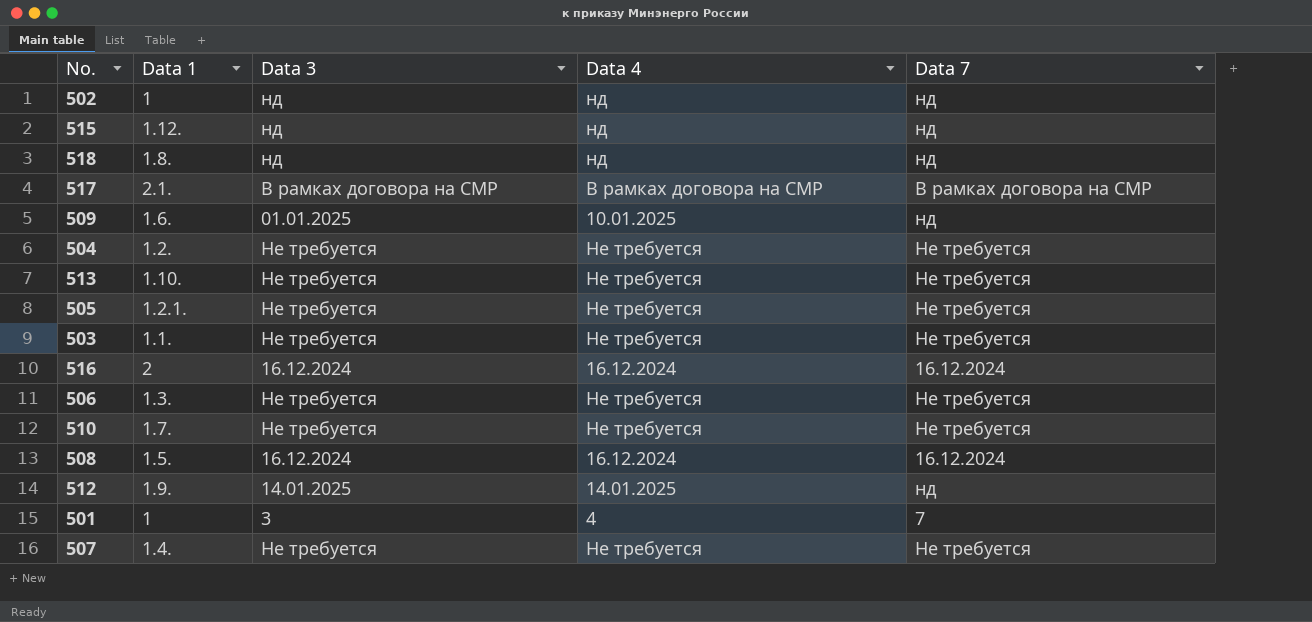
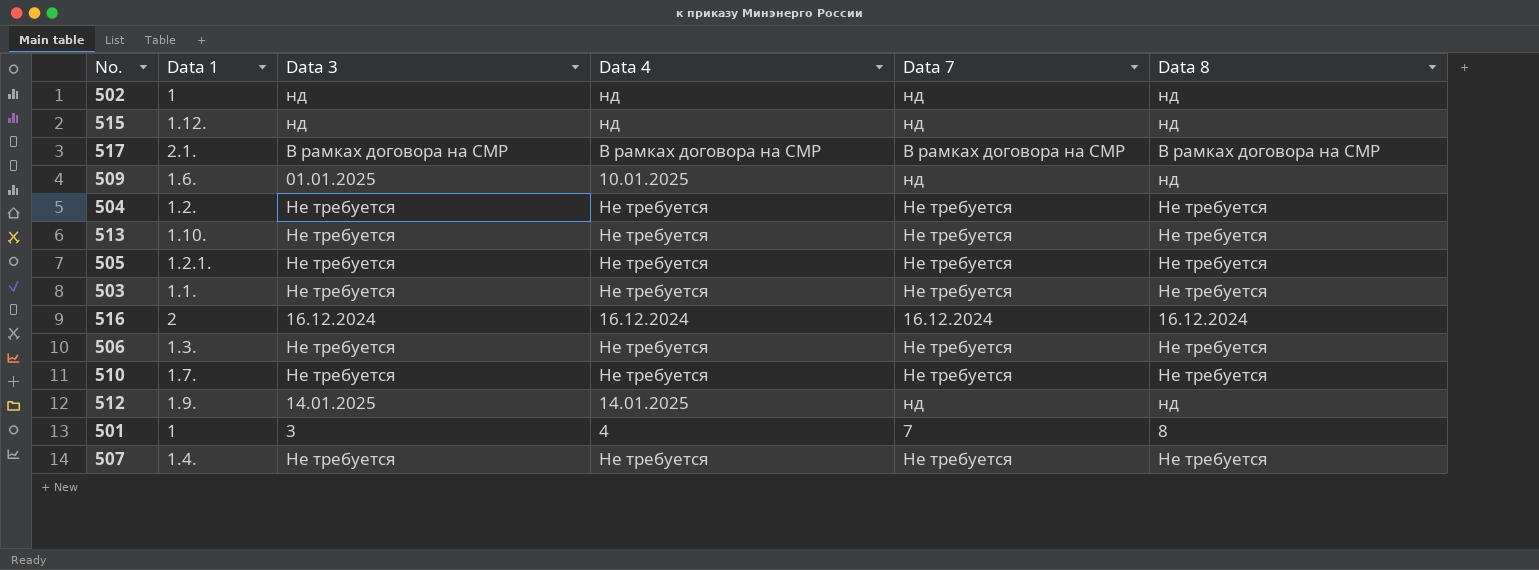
column Data 8 | position: none -> 6
row 518: 1.8. | нд | нд | нд -> none
row 508: 1.5. | 16.12.2024 | 16.12.2024 | 16.12.2024 -> none

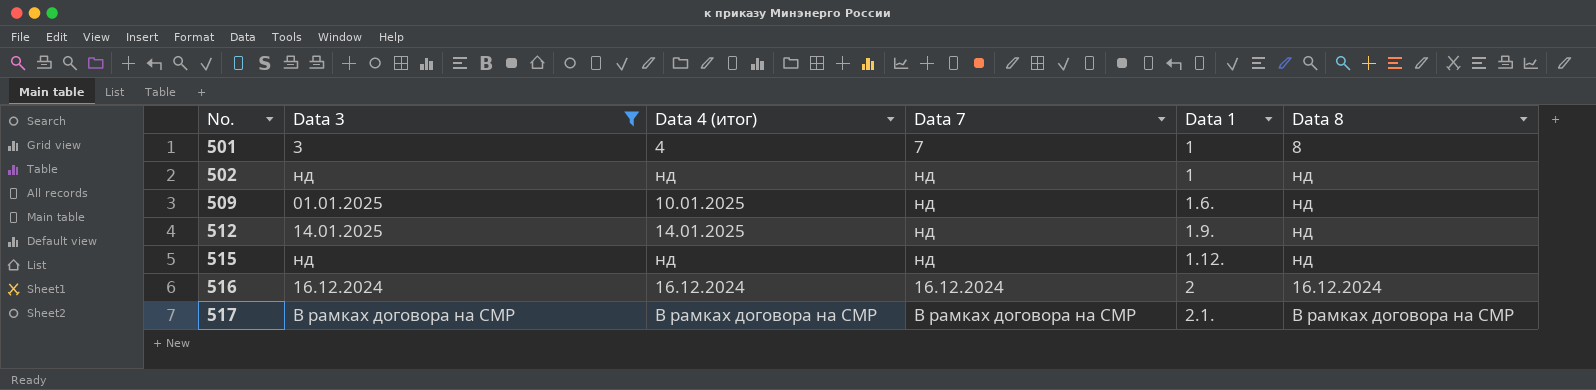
filter: none -> Data 3 != Не требуется
row order: none -> No. ascending
column name: Data 4 -> Data 4 (итог)
column Data 1 | position: 2 -> 5

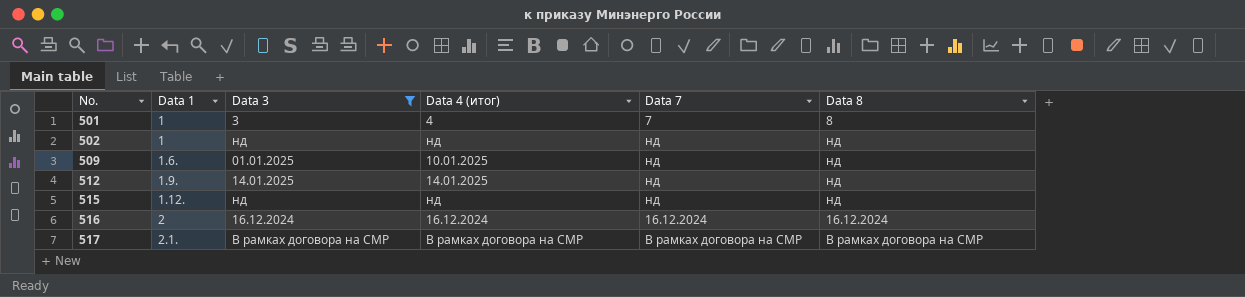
column Data 1 | position: 5 -> 2

